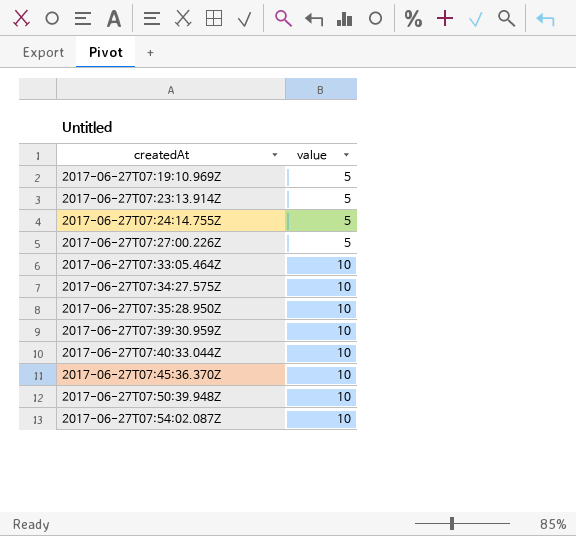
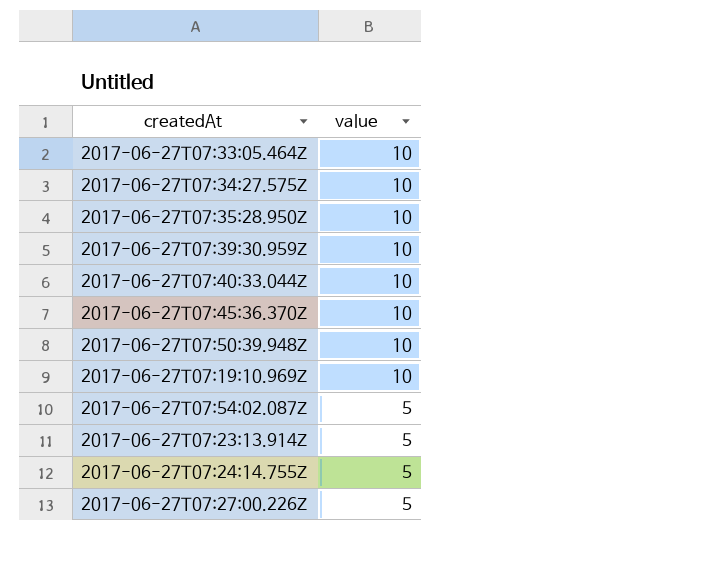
row order: createdAt ascending -> value descending
2017-06-27T07:19:10.969Z | value: 5 -> 10
2017-06-27T07:54:02.087Z | value: 10 -> 5

